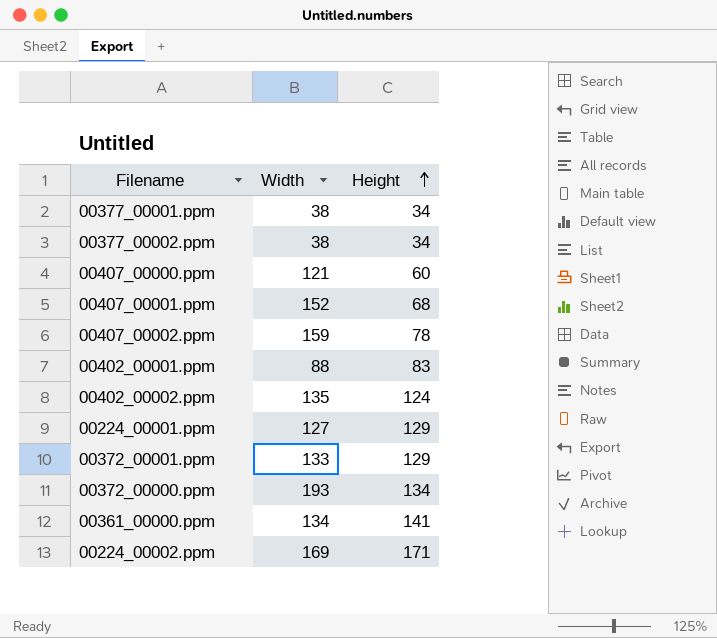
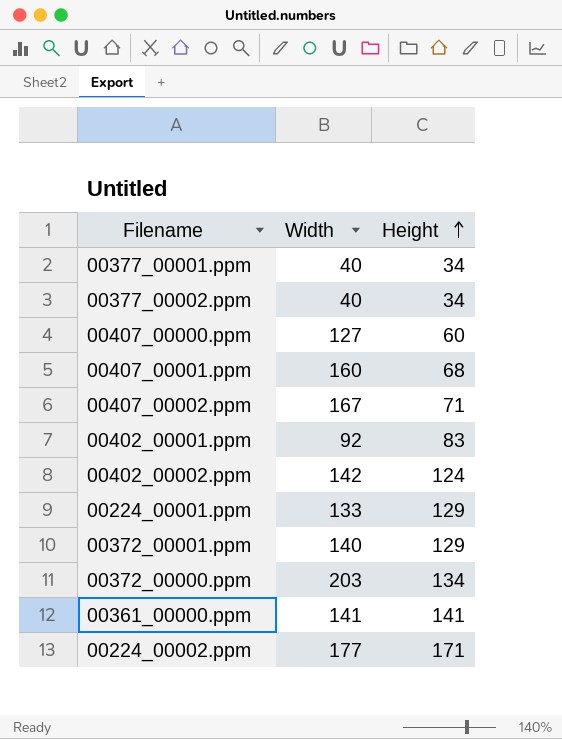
00377_00001.ppm | Width: 38 -> 40
00377_00002.ppm | Width: 38 -> 40
00407_00000.ppm | Width: 121 -> 127
00407_00001.ppm | Width: 152 -> 160
00407_00002.ppm | Width: 159 -> 167
00407_00002.ppm | Height: 78 -> 71
00402_00001.ppm | Width: 88 -> 92
00402_00002.ppm | Width: 135 -> 142
00224_00001.ppm | Width: 127 -> 133
00372_00001.ppm | Width: 133 -> 140
00372_00000.ppm | Width: 193 -> 203
00361_00000.ppm | Width: 134 -> 141
00224_00002.ppm | Width: 169 -> 177

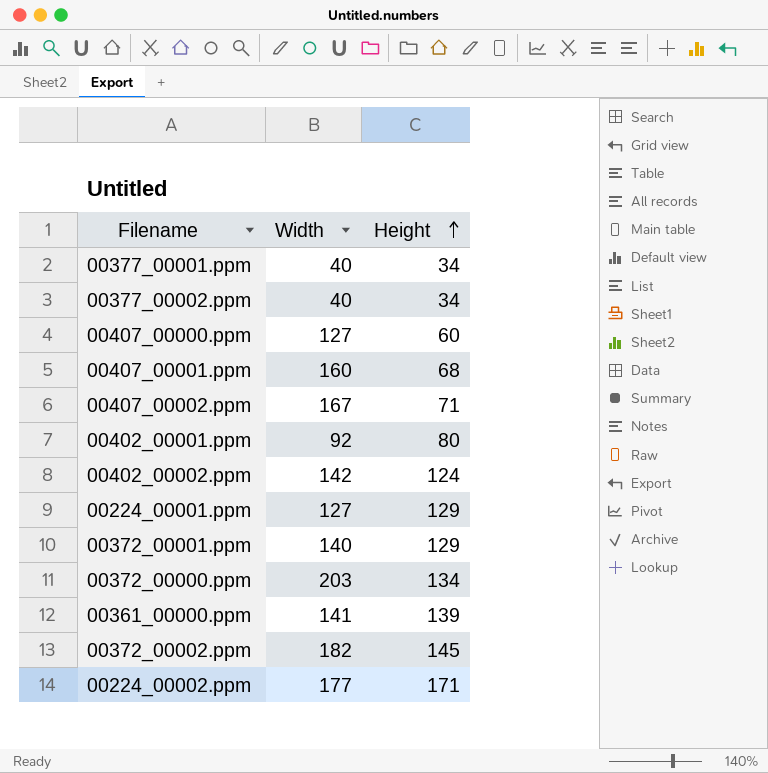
00402_00001.ppm | Height: 83 -> 80
00224_00001.ppm | Width: 133 -> 127
00361_00000.ppm | Height: 141 -> 139
row 00372_00002.ppm: none -> 182 | 145

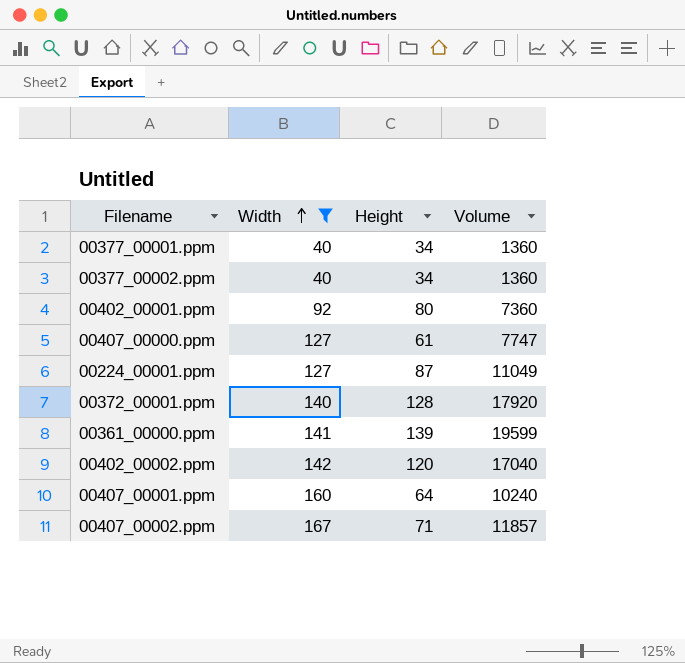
filter: none -> Width <= 167
row order: Height ascending -> Width ascending
column Volume | formula: none -> [Width] * [Height]
00407_00000.ppm | Height: 60 -> 61
00224_00001.ppm | Height: 129 -> 87
00372_00001.ppm | Height: 129 -> 128
00402_00002.ppm | Height: 124 -> 120
00407_00001.ppm | Height: 68 -> 64

